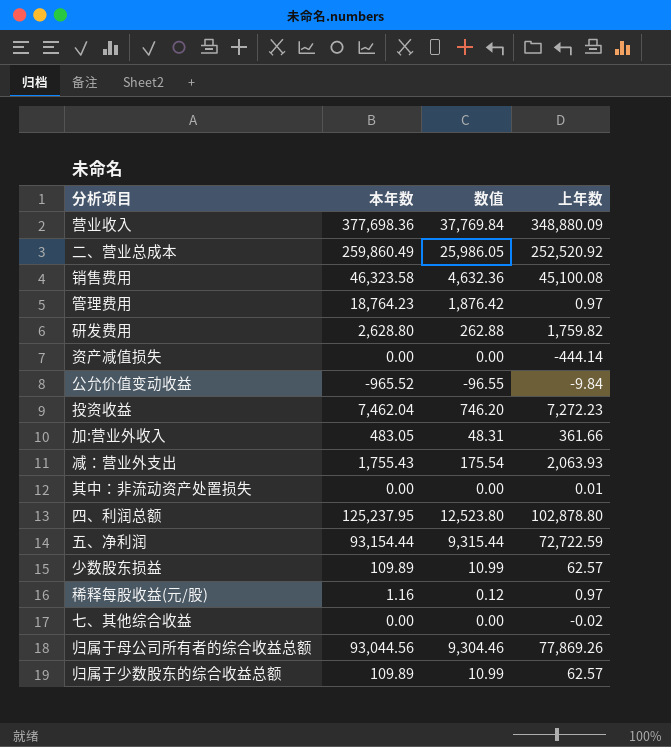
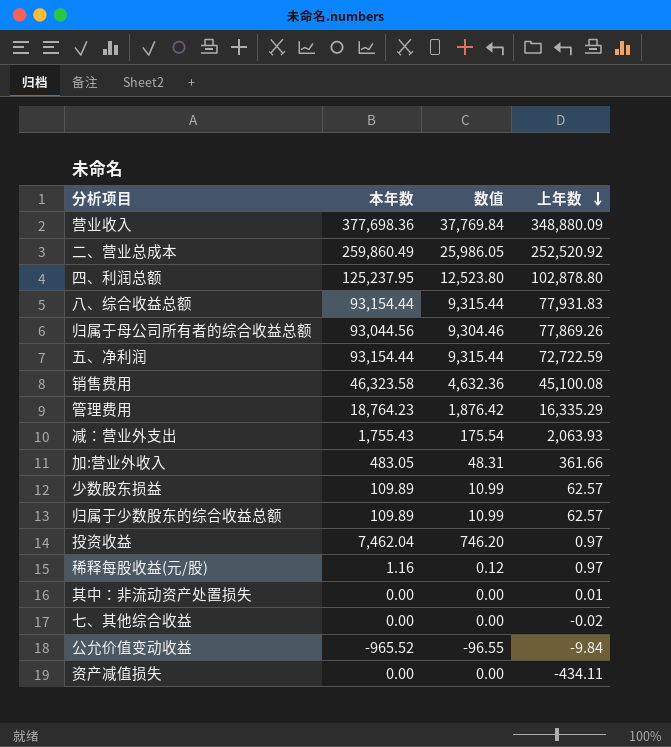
row order: none -> 上年数 descending
row 研发费用: 2,628.80 | 262.88 | 1,759.82 -> none
row 八、综合收益总额: none -> 93,154.44 | 9,315.44 | 77,931.83
管理费用 | 上年数: 0.97 -> 16,335.29
投资收益 | 上年数: 7,272.23 -> 0.97
资产减值损失 | 上年数: -444.14 -> -434.11

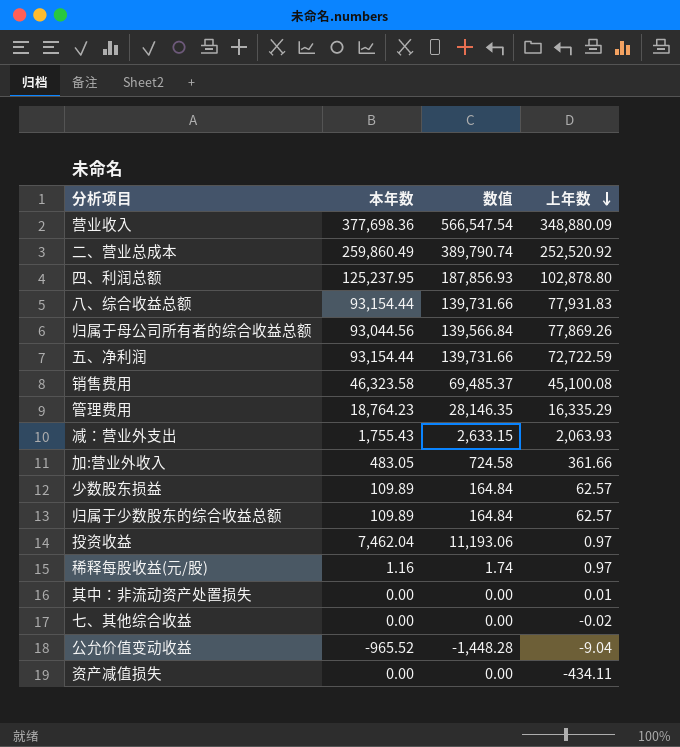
column 数值 | formula: [本年数] * 0.1 -> [本年数] * 1.5
公允价值变动收益 | 上年数: -9.84 -> -9.04

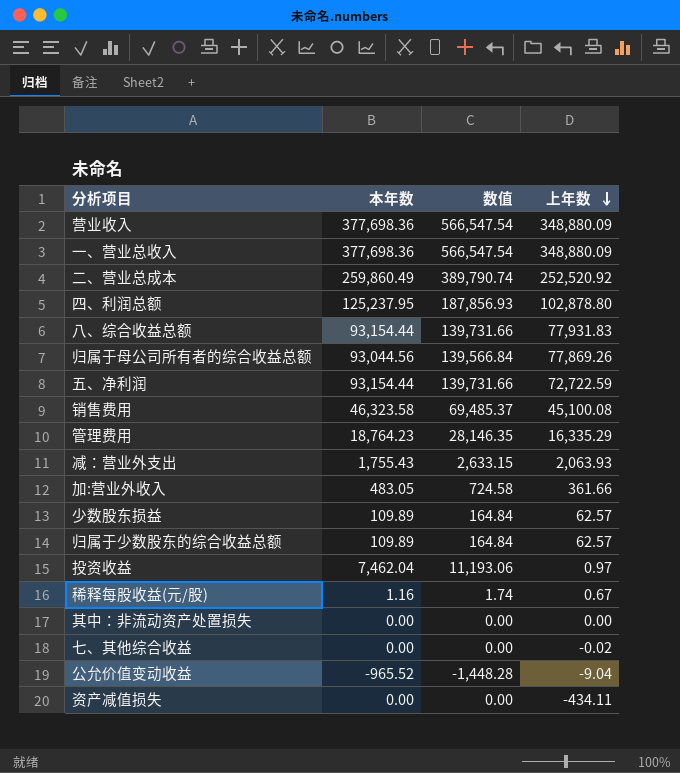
row 一、营业总收入: none -> 377,698.36 | 566,547.54 | 348,880.09
稀释每股收益(元/股) | 上年数: 0.97 -> 0.67
其中：非流动资产处置损失 | 上年数: 0.01 -> 0.00

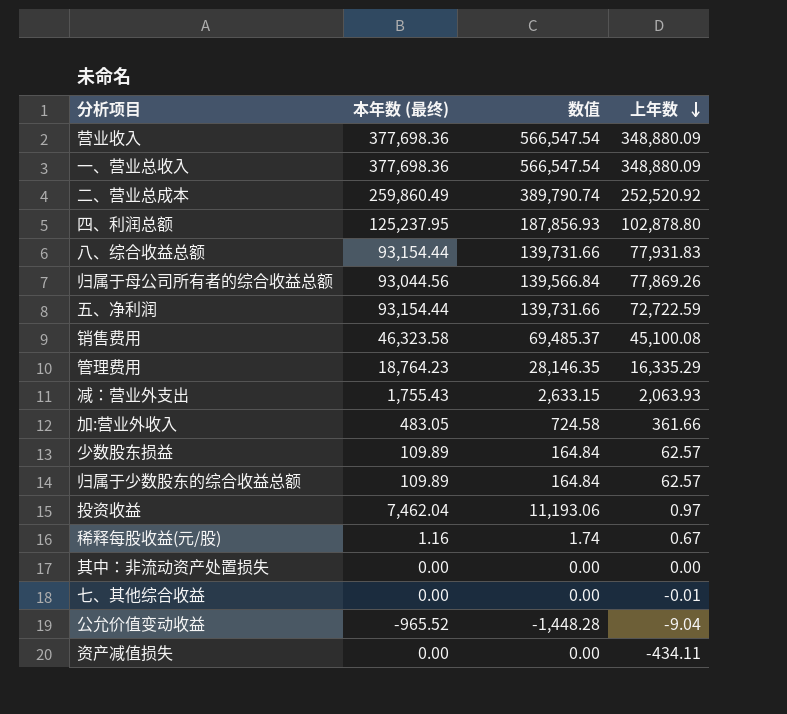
column name: 本年数 -> 本年数 (最终)
七、其他综合收益 | 上年数: -0.02 -> -0.01

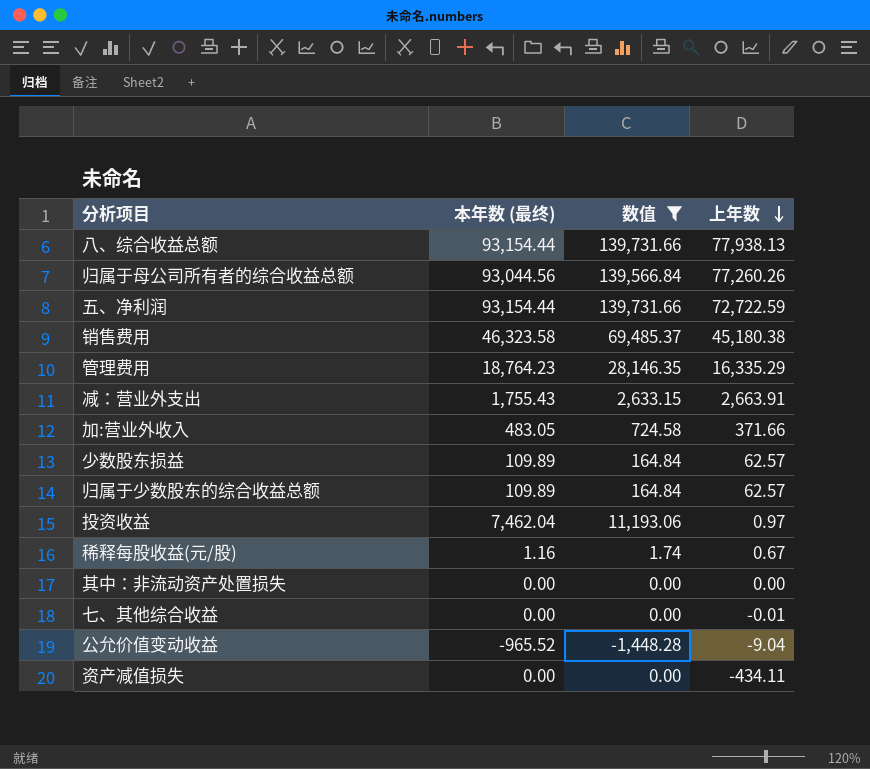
filter: none -> 数值 <= 139,731.66
八、综合收益总额 | 上年数: 77,931.83 -> 77,938.13
归属于母公司所有者的综合收益总额 | 上年数: 77,869.26 -> 77,260.26
销售费用 | 上年数: 45,100.08 -> 45,180.38
减：营业外支出 | 上年数: 2,063.93 -> 2,663.91
加:营业外收入 | 上年数: 361.66 -> 371.66

